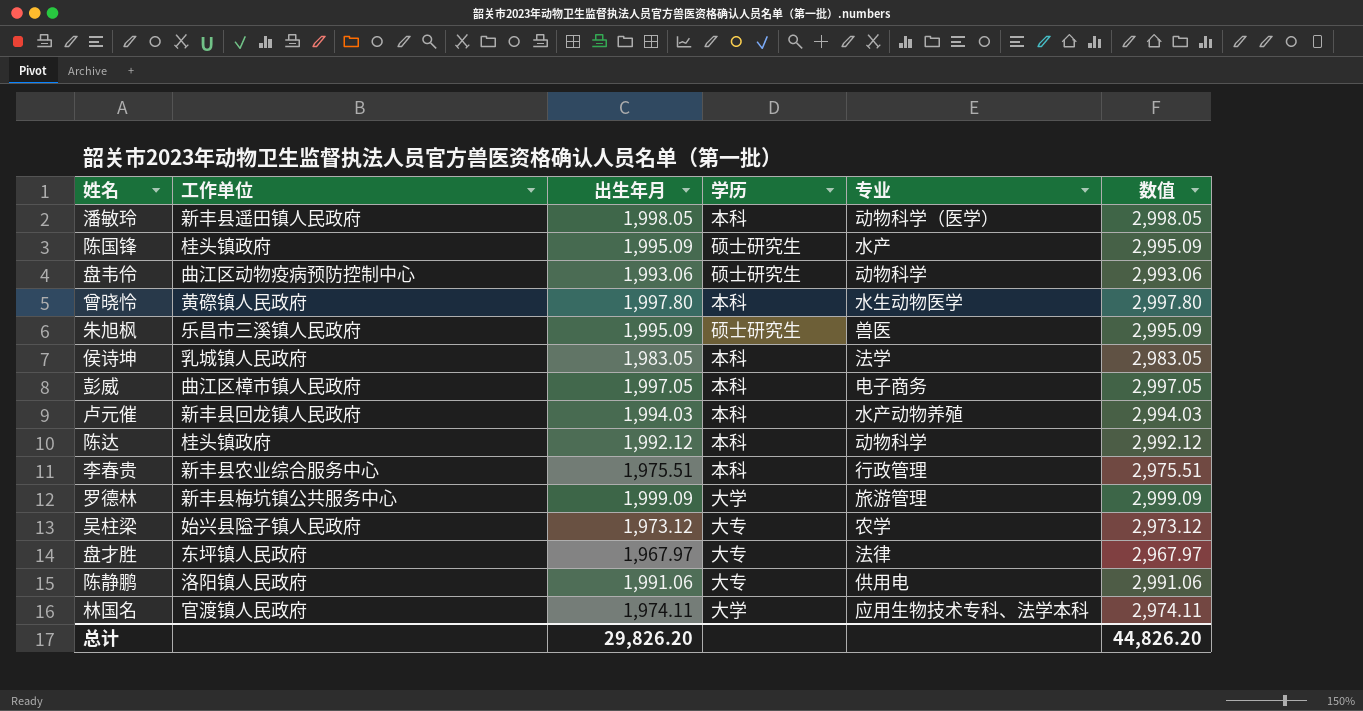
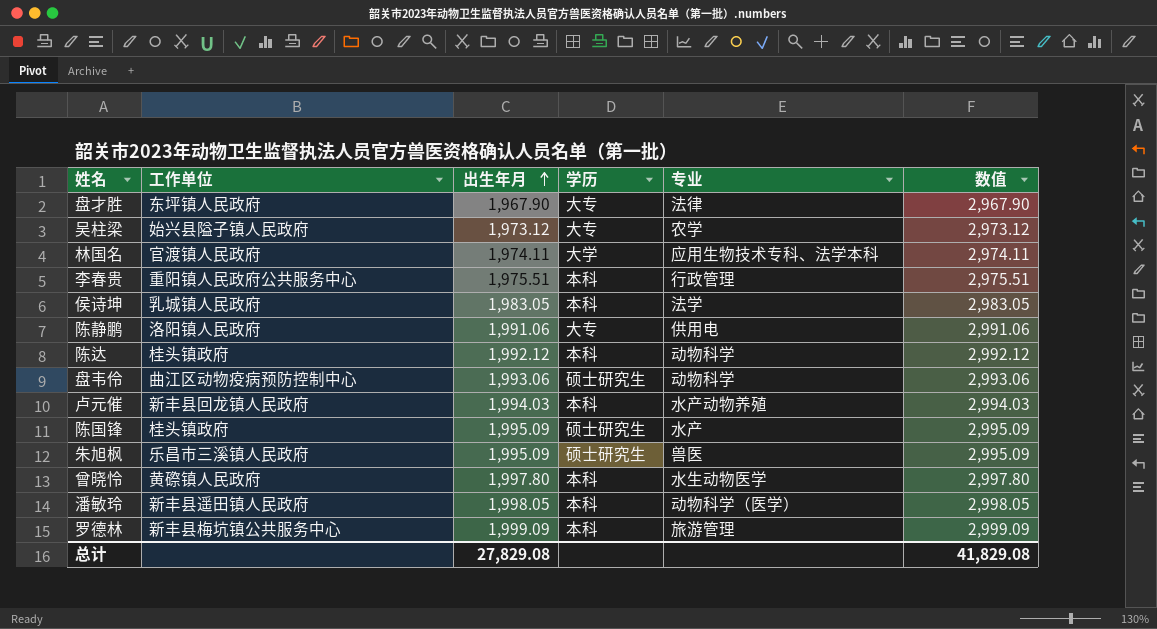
row order: none -> 出生年月 ascending
row 彭威: 曲江区樟市镇人民政府 | 1,997.05 | 本科 | 电子商务 | 2,997.05 -> none
盘才胜 | 出生年月: 1,967.97 -> 1,967.90
盘才胜 | 数值: 2,967.97 -> 2,967.90
李春贵 | 工作单位: 新丰县农业综合服务中心 -> 重阳镇人民政府公共服务中心
罗德林 | 学历: 大学 -> 本科
总计 | 出生年月: 29,826.20 -> 27,829.08
总计 | 数值: 44,826.20 -> 41,829.08

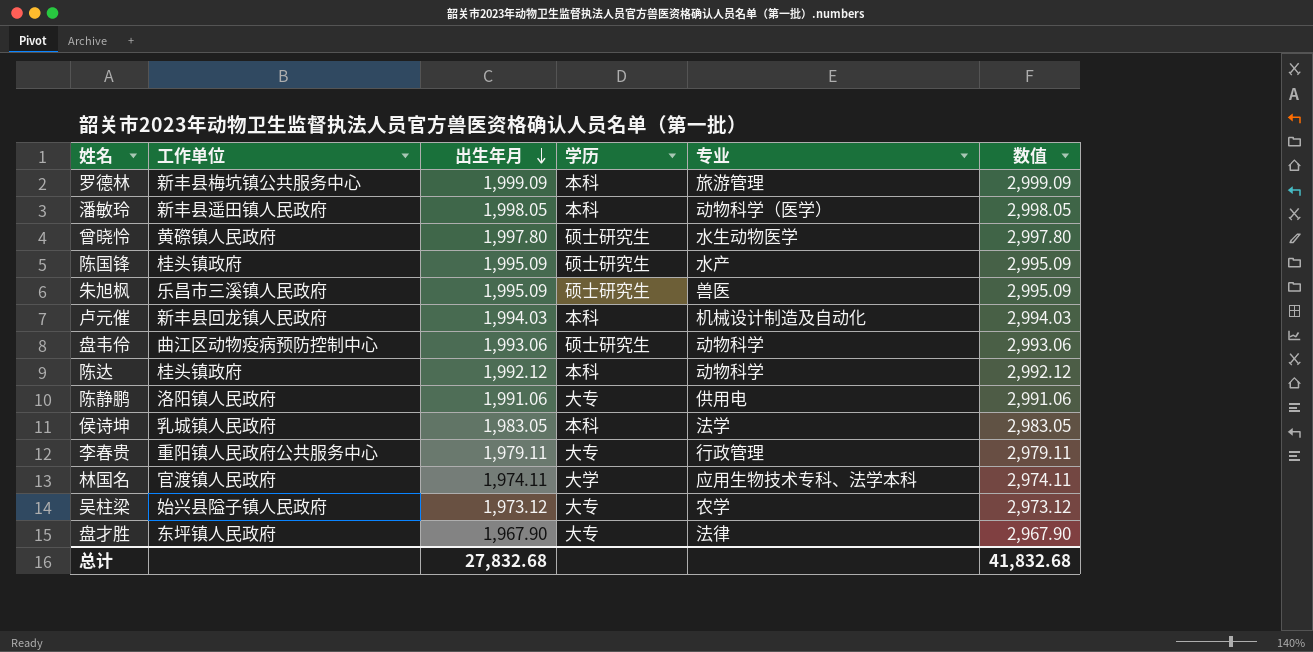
row order: 出生年月 ascending -> 出生年月 descending
曾晓怜 | 学历: 本科 -> 硕士研究生
卢元催 | 专业: 水产动物养殖 -> 机械设计制造及自动化
李春贵 | 出生年月: 1,975.51 -> 1,979.11
李春贵 | 学历: 本科 -> 大专
李春贵 | 数值: 2,975.51 -> 2,979.11
总计 | 出生年月: 27,829.08 -> 27,832.68
总计 | 数值: 41,829.08 -> 41,832.68

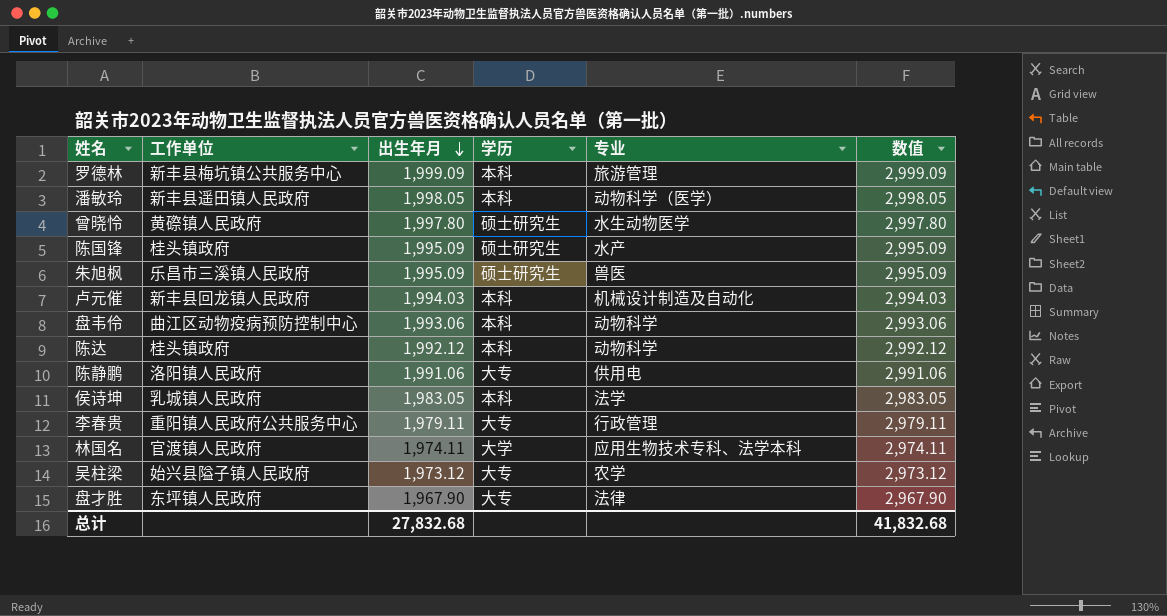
盘韦伶 | 学历: 硕士研究生 -> 本科

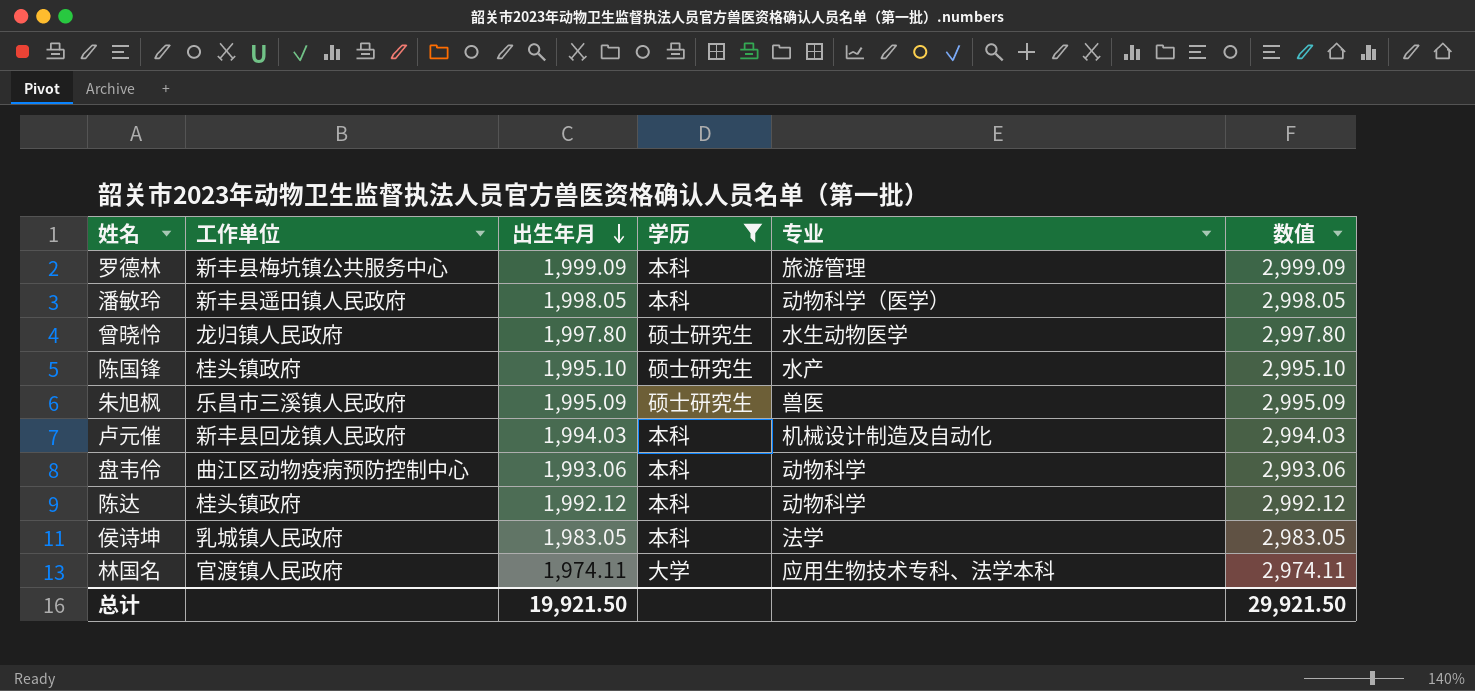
filter: none -> 学历 != 大专
曾晓怜 | 工作单位: 黄磜镇人民政府 -> 龙归镇人民政府
陈国锋 | 出生年月: 1,995.09 -> 1,995.10
陈国锋 | 数值: 2,995.09 -> 2,995.10
总计 | 出生年月: 27,832.68 -> 19,921.50
总计 | 数值: 41,832.68 -> 29,921.50

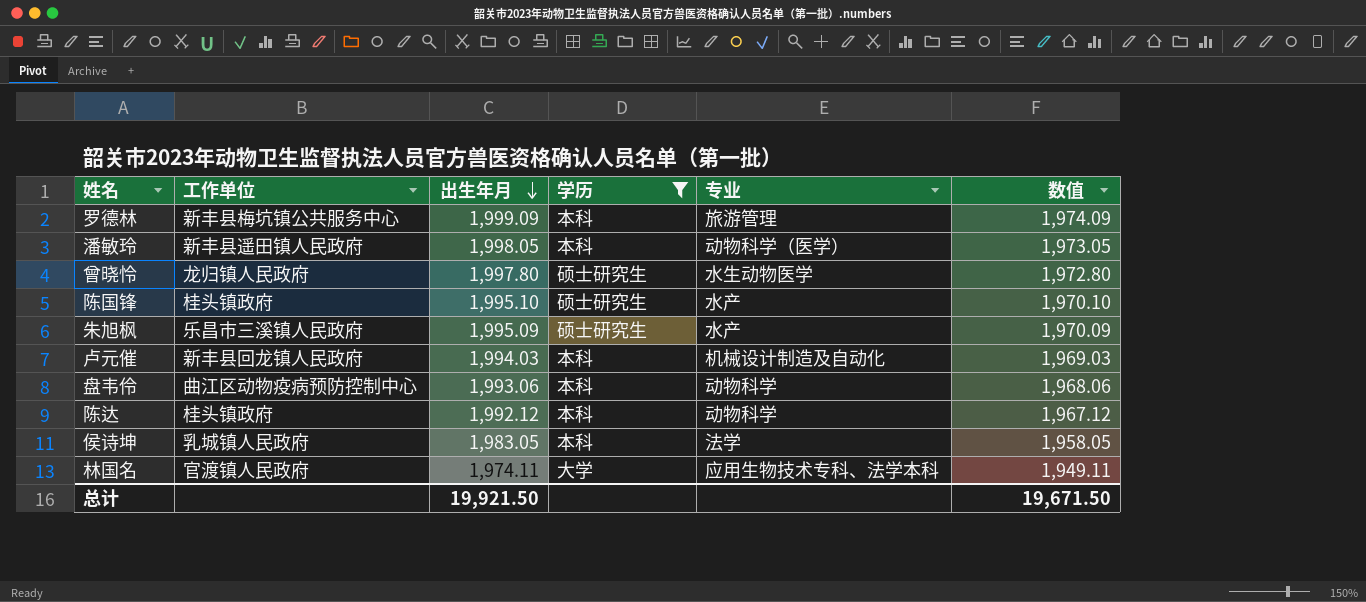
column 数值 | formula: [出生年月] + 1000 -> [出生年月] - 25
朱旭枫 | 专业: 兽医 -> 水产
总计 | 数值: 29,921.50 -> 19,671.50

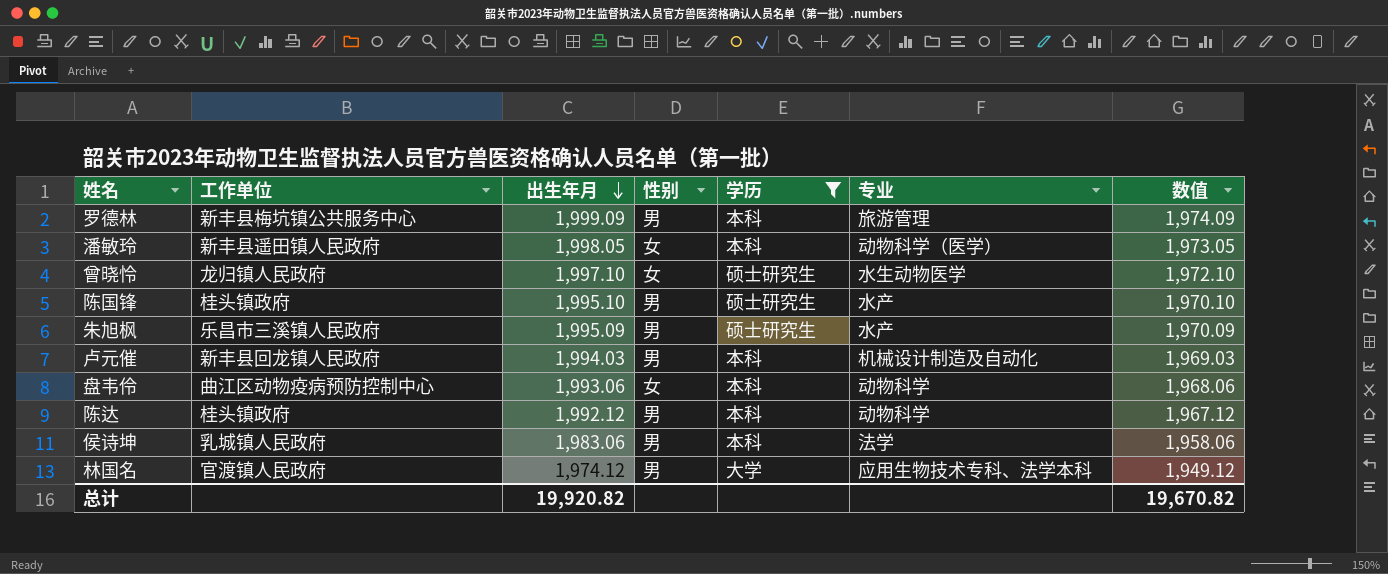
column 性别 | position: none -> 4
曾晓怜 | 出生年月: 1,997.80 -> 1,997.10
曾晓怜 | 数值: 1,972.80 -> 1,972.10
侯诗坤 | 出生年月: 1,983.05 -> 1,983.06
侯诗坤 | 数值: 1,958.05 -> 1,958.06
林国名 | 出生年月: 1,974.11 -> 1,974.12
林国名 | 数值: 1,949.11 -> 1,949.12
总计 | 出生年月: 19,921.50 -> 19,920.82
总计 | 数值: 19,671.50 -> 19,670.82

